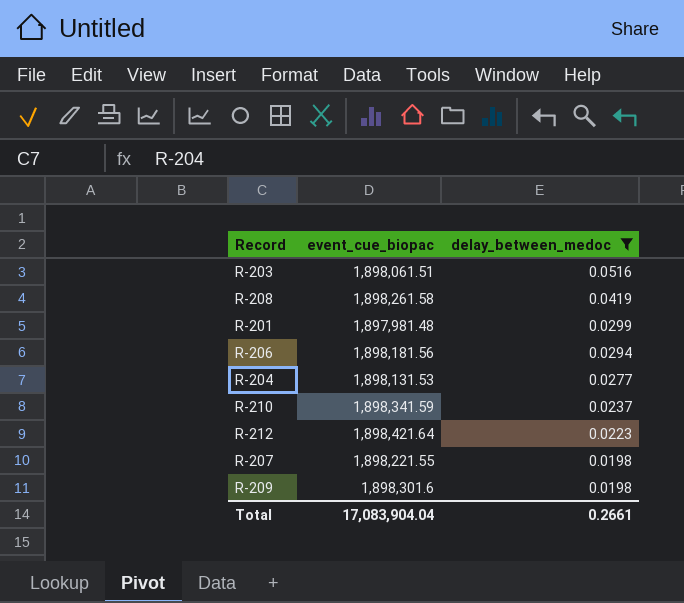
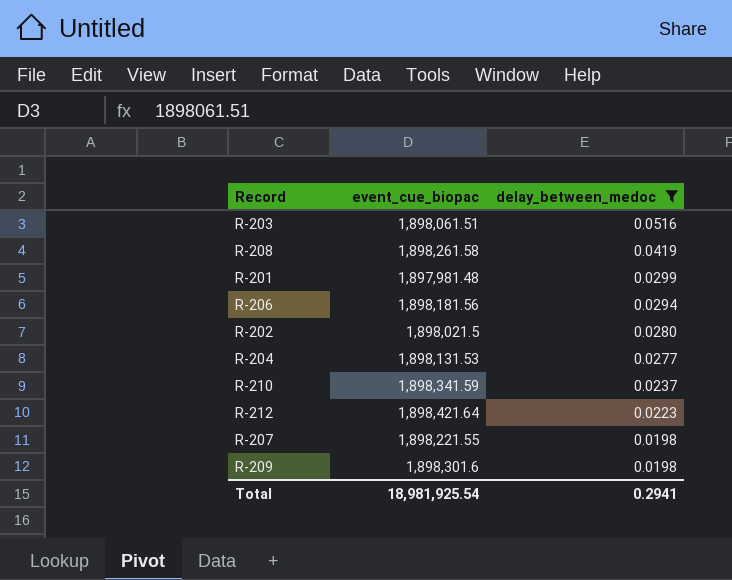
row R-202: none -> 1,898,021.5 | 0.0280
Total | event_cue_biopac: 17,083,904.04 -> 18,981,925.54
Total | delay_between_medoc: 0.2661 -> 0.2941

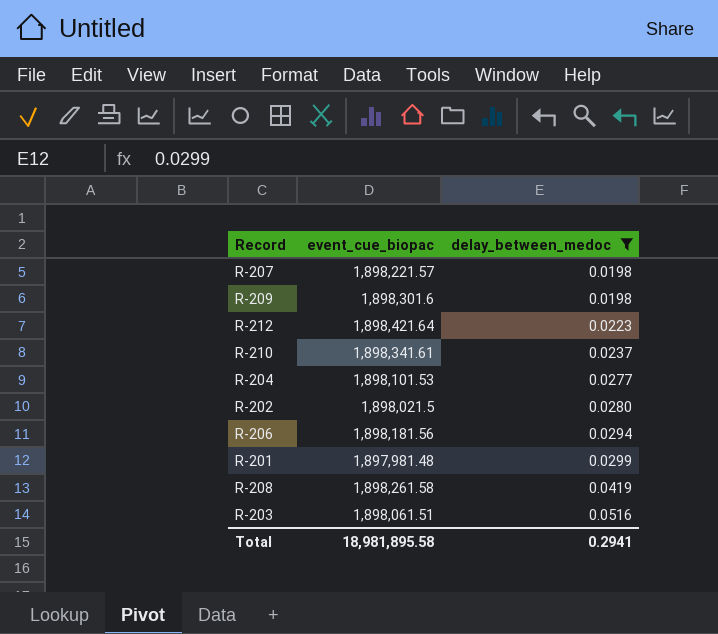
row order: delay_between_medoc descending -> delay_between_medoc ascending
R-207 | event_cue_biopac: 1,898,221.55 -> 1,898,221.57
R-210 | event_cue_biopac: 1,898,341.59 -> 1,898,341.61
R-204 | event_cue_biopac: 1,898,131.53 -> 1,898,101.53
Total | event_cue_biopac: 18,981,925.54 -> 18,981,895.58

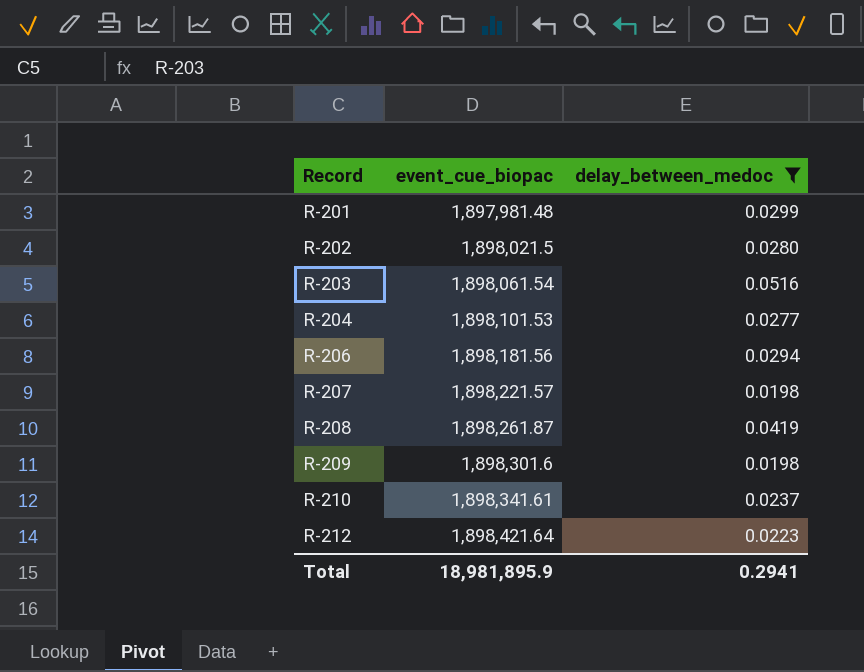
row order: delay_between_medoc ascending -> Record ascending
R-203 | event_cue_biopac: 1,898,061.51 -> 1,898,061.54
R-208 | event_cue_biopac: 1,898,261.58 -> 1,898,261.87
Total | event_cue_biopac: 18,981,895.58 -> 18,981,895.9

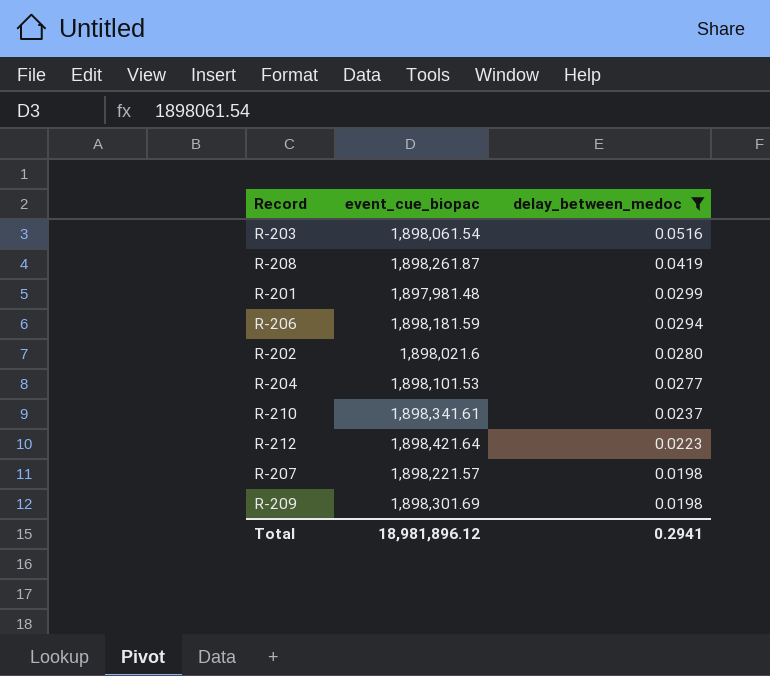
row order: Record ascending -> delay_between_medoc descending
R-206 | event_cue_biopac: 1,898,181.56 -> 1,898,181.59
R-202 | event_cue_biopac: 1,898,021.5 -> 1,898,021.6
R-209 | event_cue_biopac: 1,898,301.6 -> 1,898,301.69
Total | event_cue_biopac: 18,981,895.9 -> 18,981,896.12

